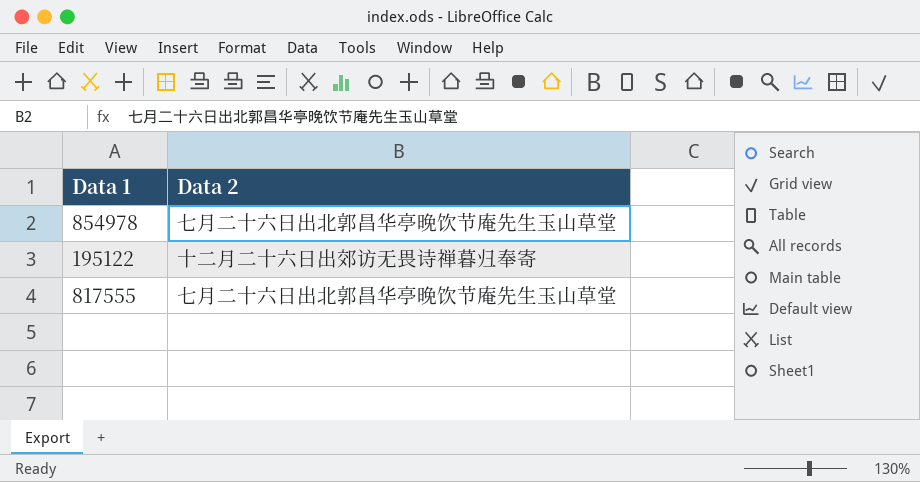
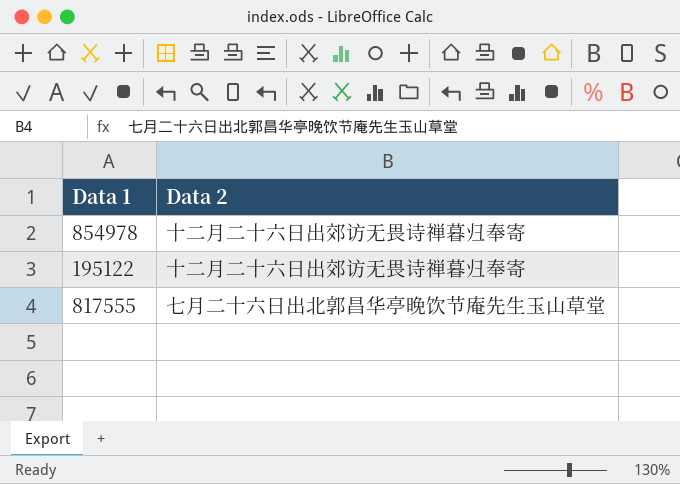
854978 | Data 2: 七月二十六日出北郭昌华亭晚饮节庵先生玉山草堂 -> 十二月二十六日出郊访无畏诗禅暮归奉寄

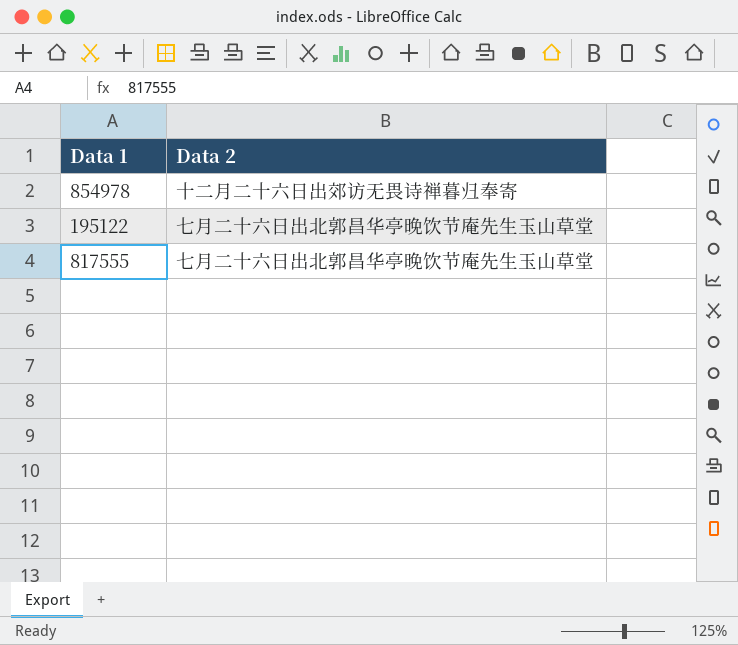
195122 | Data 2: 十二月二十六日出郊访无畏诗禅暮归奉寄 -> 七月二十六日出北郭昌华亭晚饮节庵先生玉山草堂

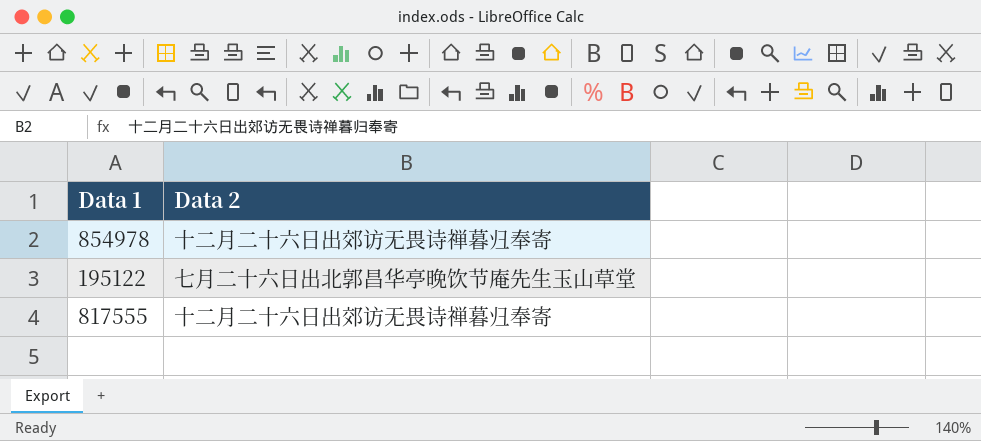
817555 | Data 2: 七月二十六日出北郭昌华亭晚饮节庵先生玉山草堂 -> 十二月二十六日出郊访无畏诗禅暮归奉寄

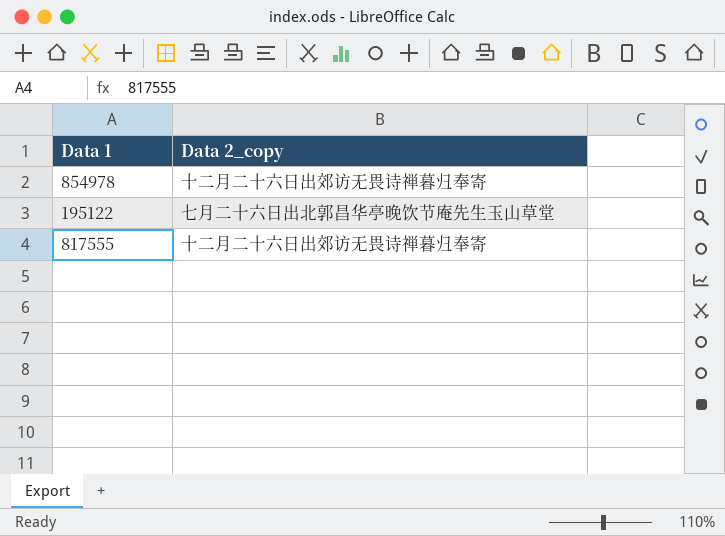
column name: Data 2 -> Data 2_copy

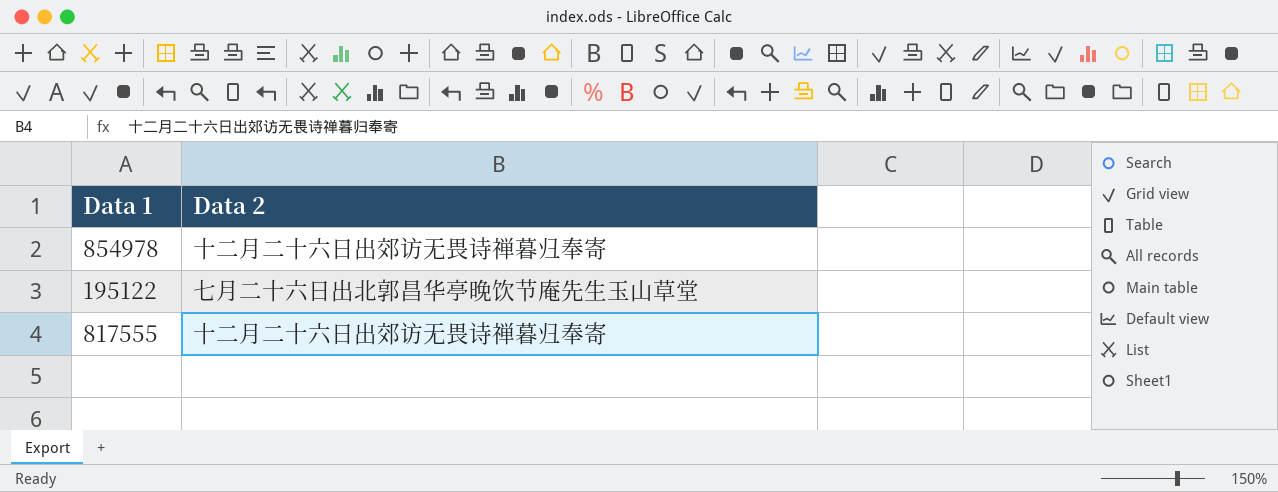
column name: Data 2_copy -> Data 2

